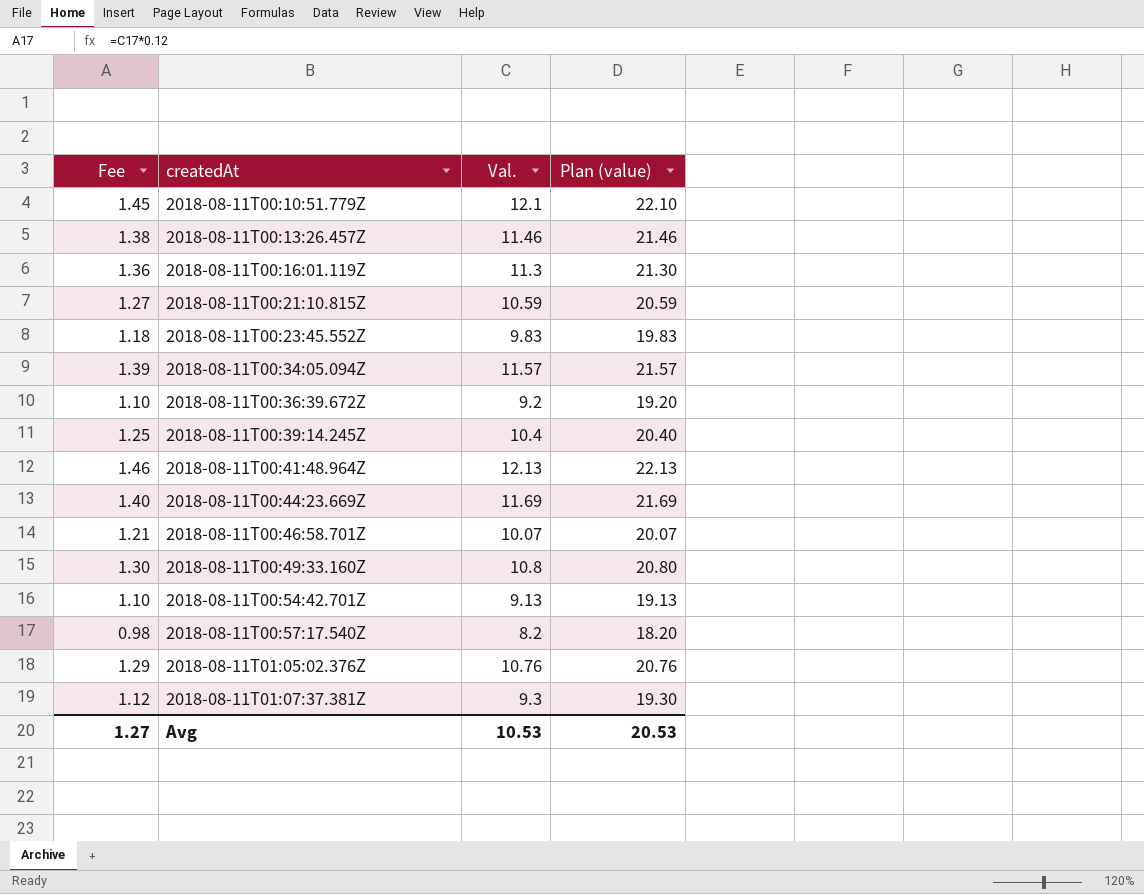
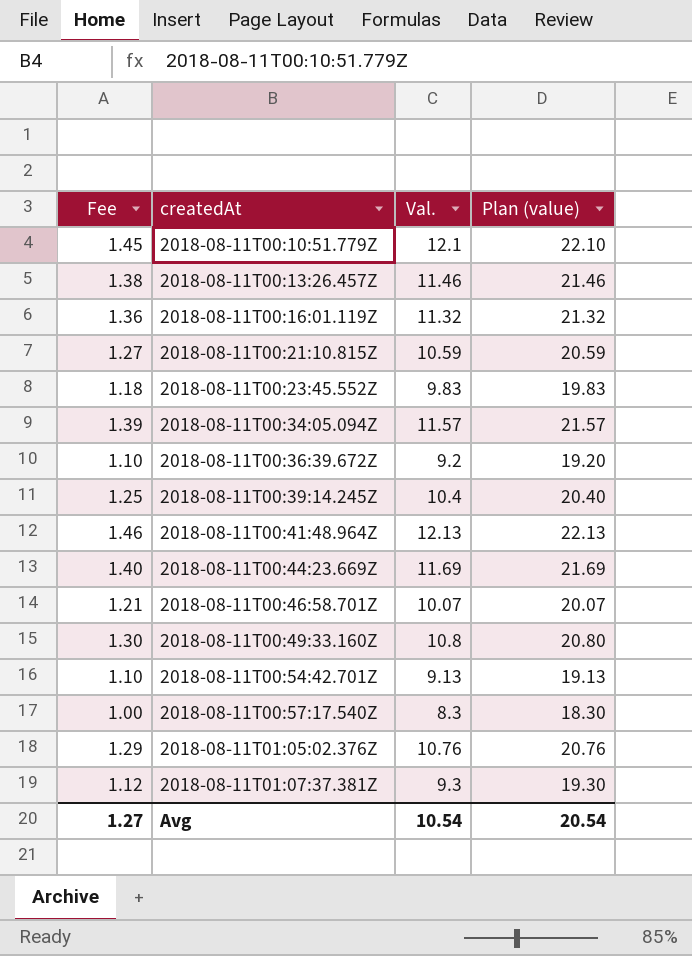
2018-08-11T00:16:01.119Z | Val.: 11.3 -> 11.32
2018-08-11T00:16:01.119Z | Plan (value): 21.30 -> 21.32
2018-08-11T00:57:17.540Z | Fee: 0.98 -> 1.00
2018-08-11T00:57:17.540Z | Val.: 8.2 -> 8.3
2018-08-11T00:57:17.540Z | Plan (value): 18.20 -> 18.30
Avg | Val.: 10.53 -> 10.54
Avg | Plan (value): 20.53 -> 20.54

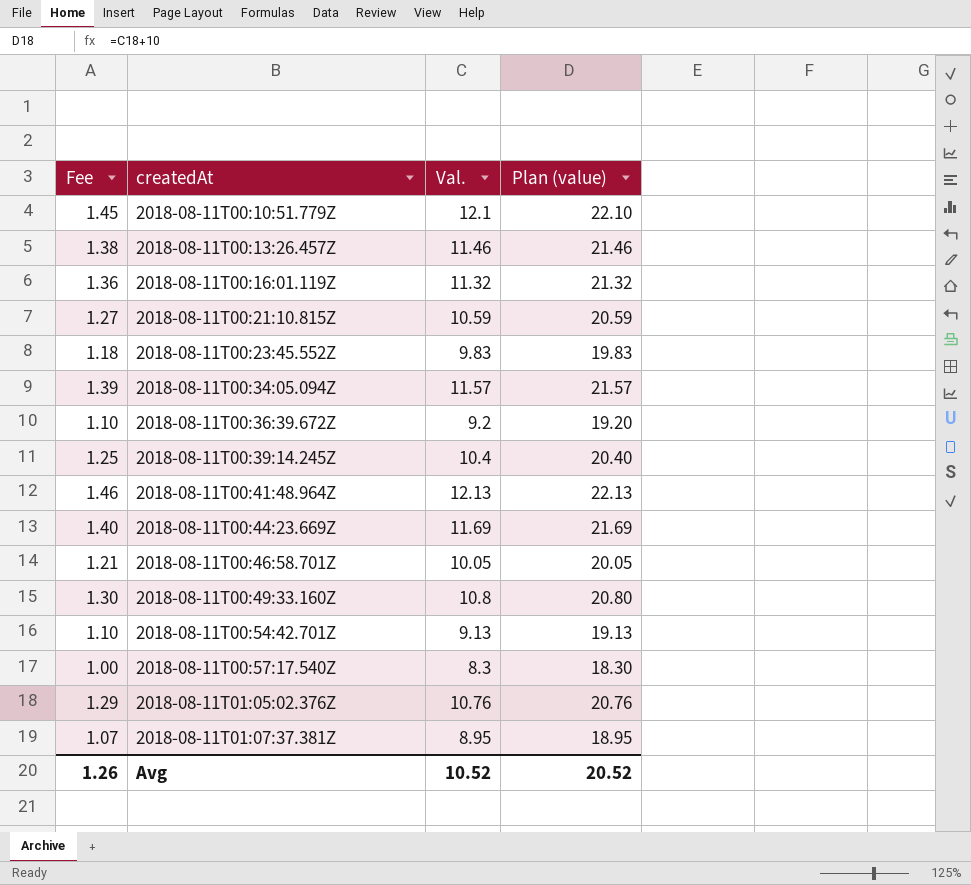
2018-08-11T00:46:58.701Z | Val.: 10.07 -> 10.05
2018-08-11T00:46:58.701Z | Plan (value): 20.07 -> 20.05
2018-08-11T01:07:37.381Z | Fee: 1.12 -> 1.07
2018-08-11T01:07:37.381Z | Val.: 9.3 -> 8.95
2018-08-11T01:07:37.381Z | Plan (value): 19.30 -> 18.95
Avg | Fee: 1.27 -> 1.26
Avg | Val.: 10.54 -> 10.52
Avg | Plan (value): 20.54 -> 20.52

